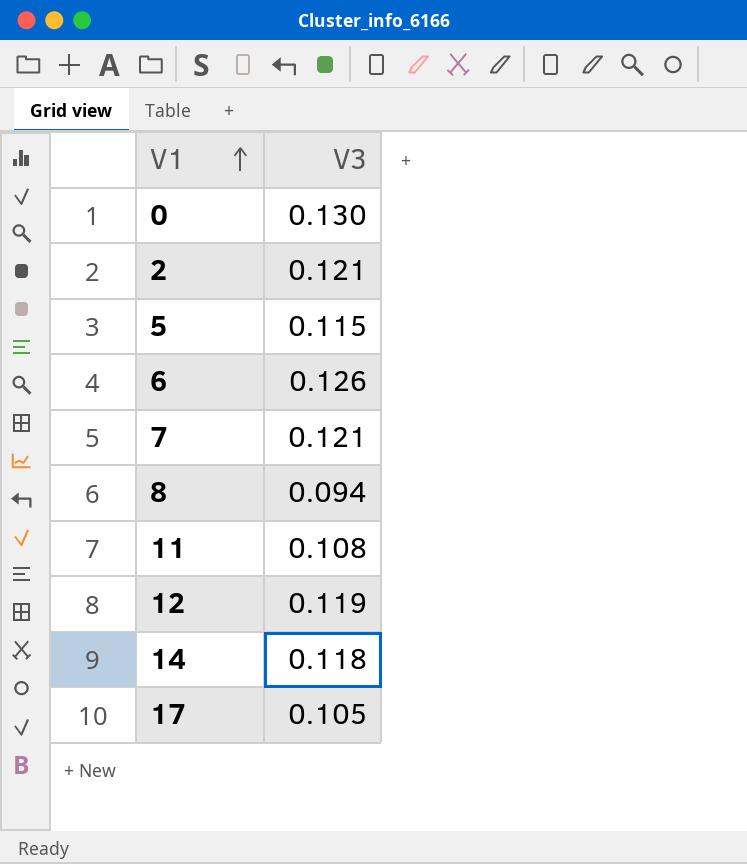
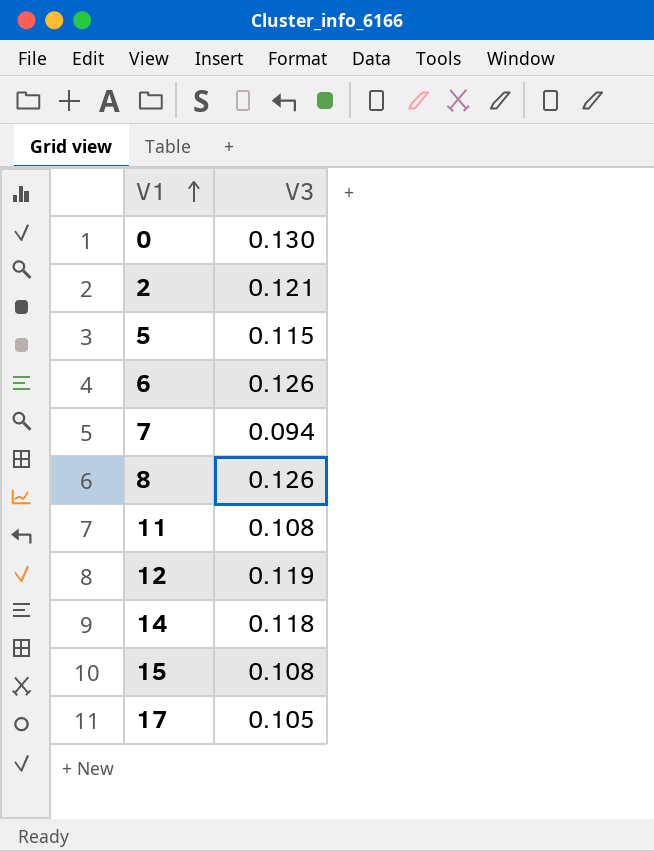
7 | V3: 0.121 -> 0.094
8 | V3: 0.094 -> 0.126
row 15: none -> 0.108

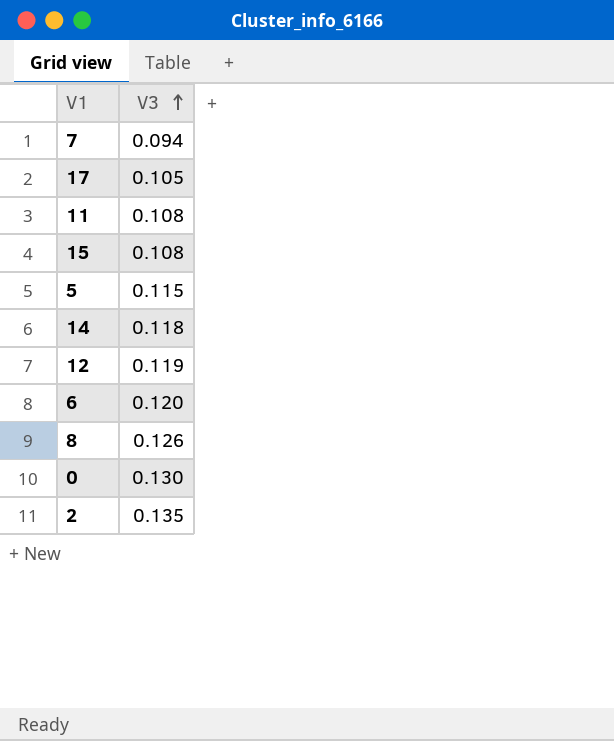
row order: V1 ascending -> V3 ascending
6 | V3: 0.126 -> 0.120
2 | V3: 0.121 -> 0.135

